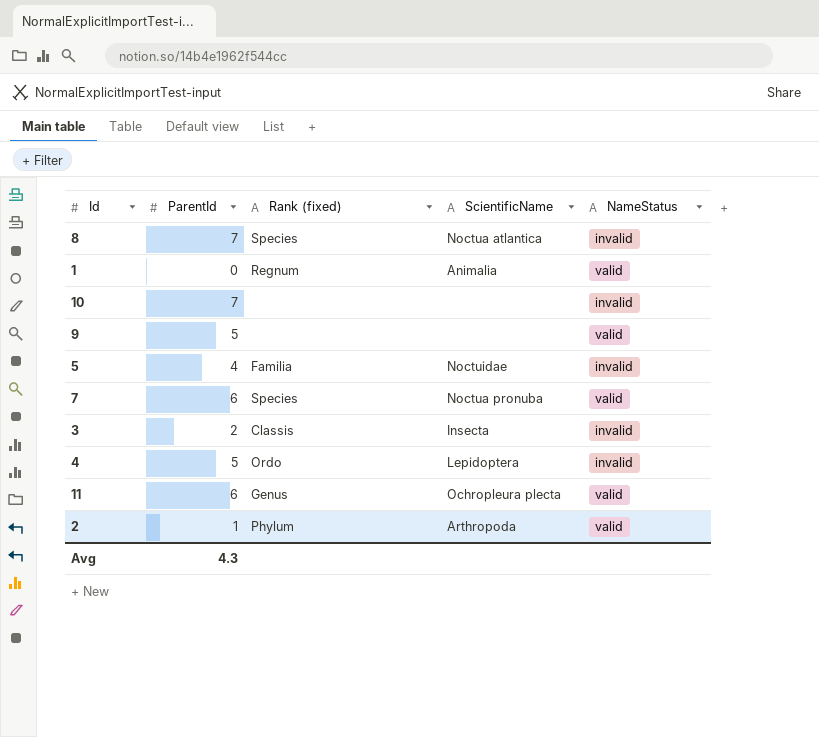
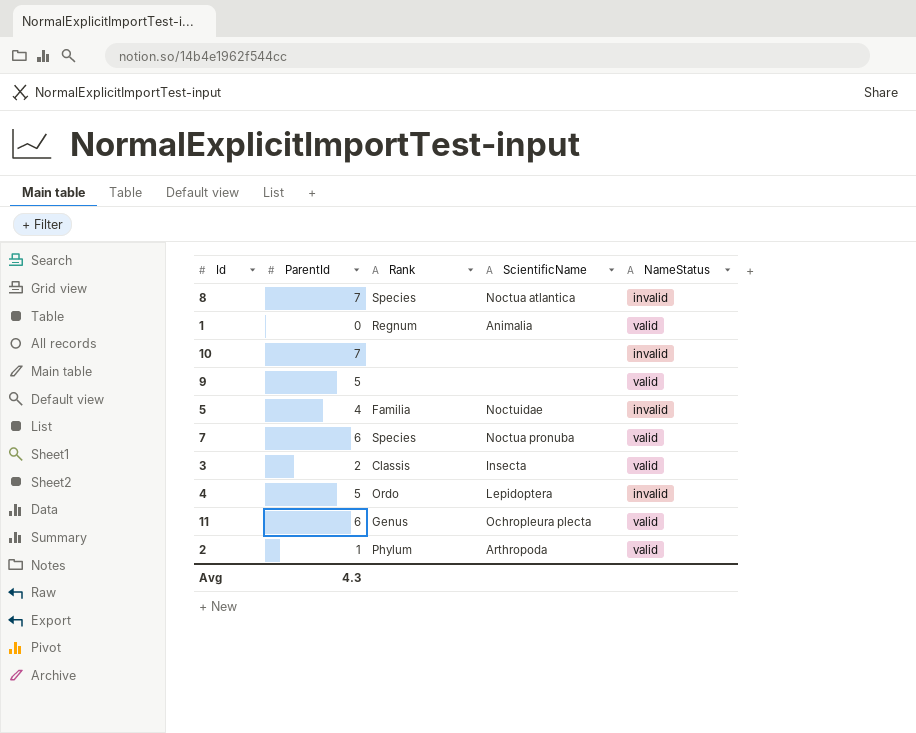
column name: Rank (fixed) -> Rank
3 | NameStatus: invalid -> valid

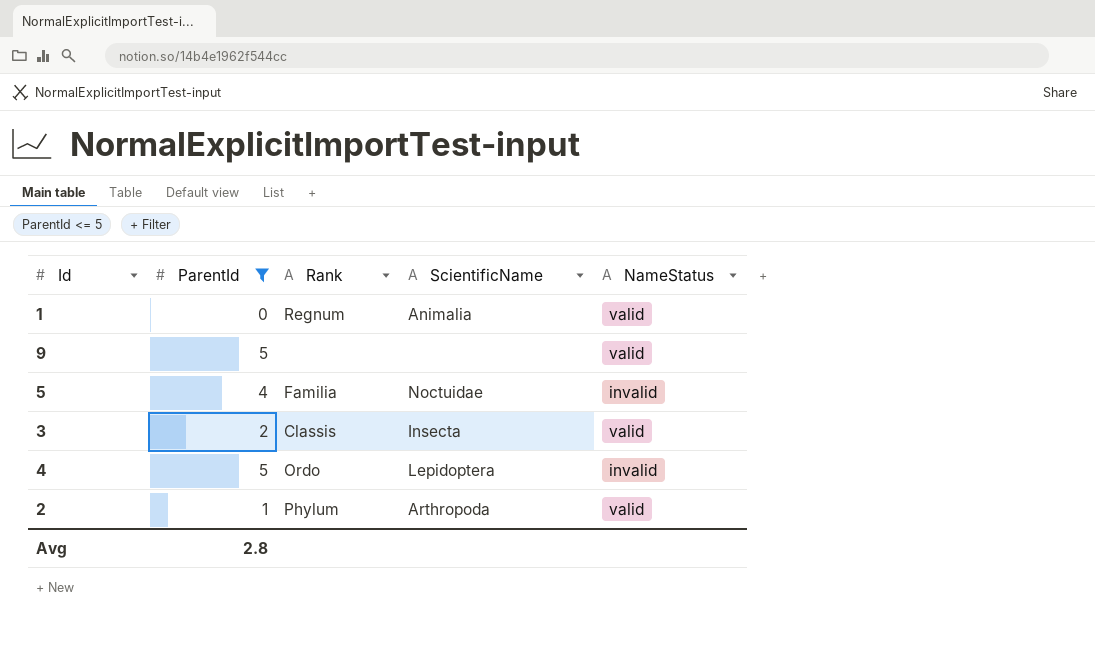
filter: none -> ParentId <= 5
Avg | ParentId: 4.3 -> 2.8

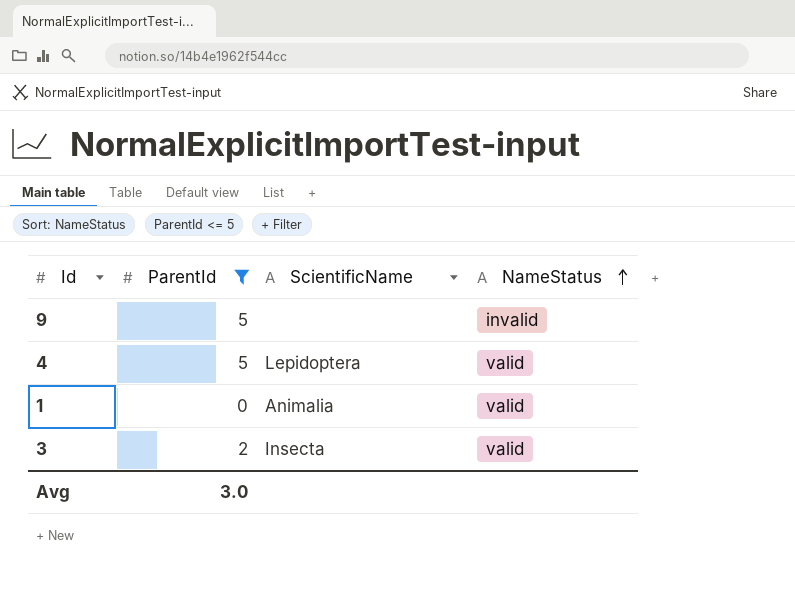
row order: none -> NameStatus ascending
column Rank | position: 3 -> none
row 5: 4 | Familia | Noctuidae | invalid -> none
row 2: 1 | Phylum | Arthropoda | valid -> none
9 | NameStatus: valid -> invalid
4 | NameStatus: invalid -> valid
Avg | ParentId: 2.8 -> 3.0

